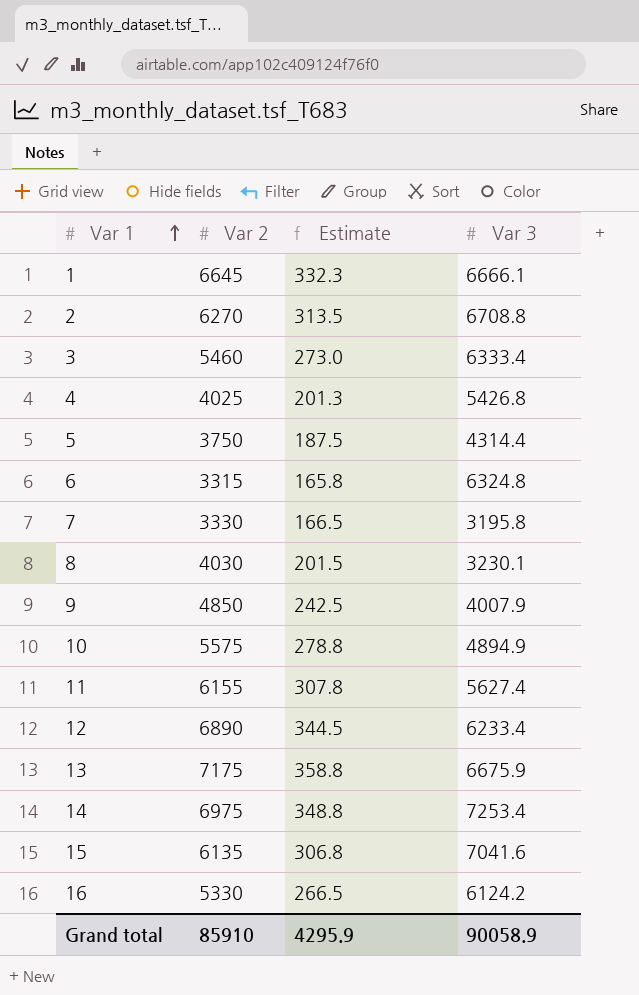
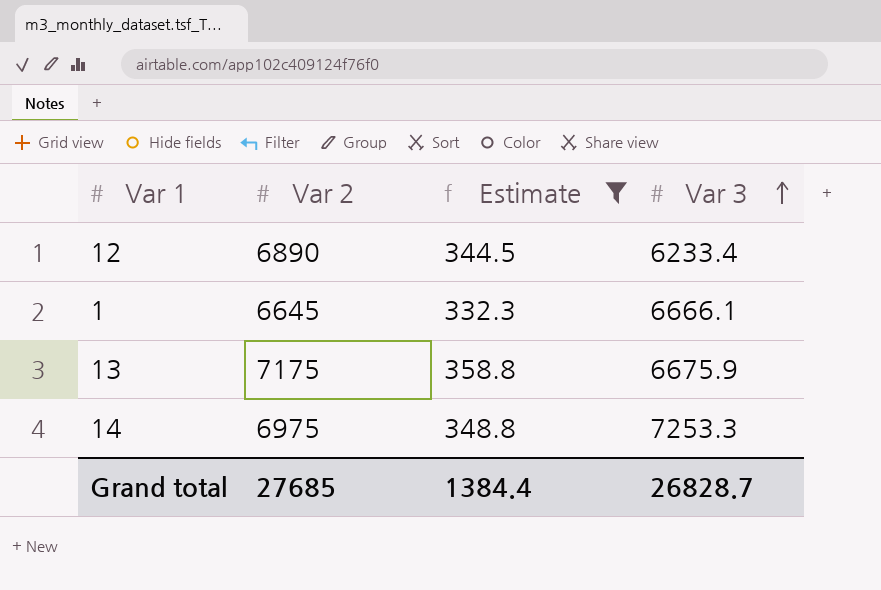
filter: none -> Estimate >= 332.3
row order: Var 1 ascending -> Var 3 ascending
14 | Var 3: 7253.4 -> 7253.3
Grand total | Var 2: 85910 -> 27685
Grand total | Estimate: 4295.9 -> 1384.4
Grand total | Var 3: 90058.9 -> 26828.7

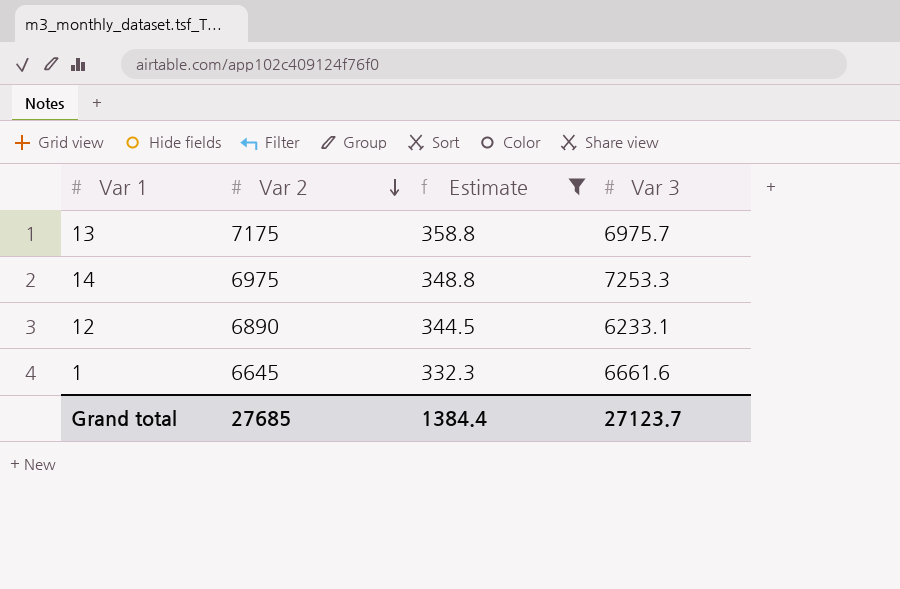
row order: Var 3 ascending -> Var 2 descending
13 | Var 3: 6675.9 -> 6975.7
12 | Var 3: 6233.4 -> 6233.1
1 | Var 3: 6666.1 -> 6661.6
Grand total | Var 3: 26828.7 -> 27123.7

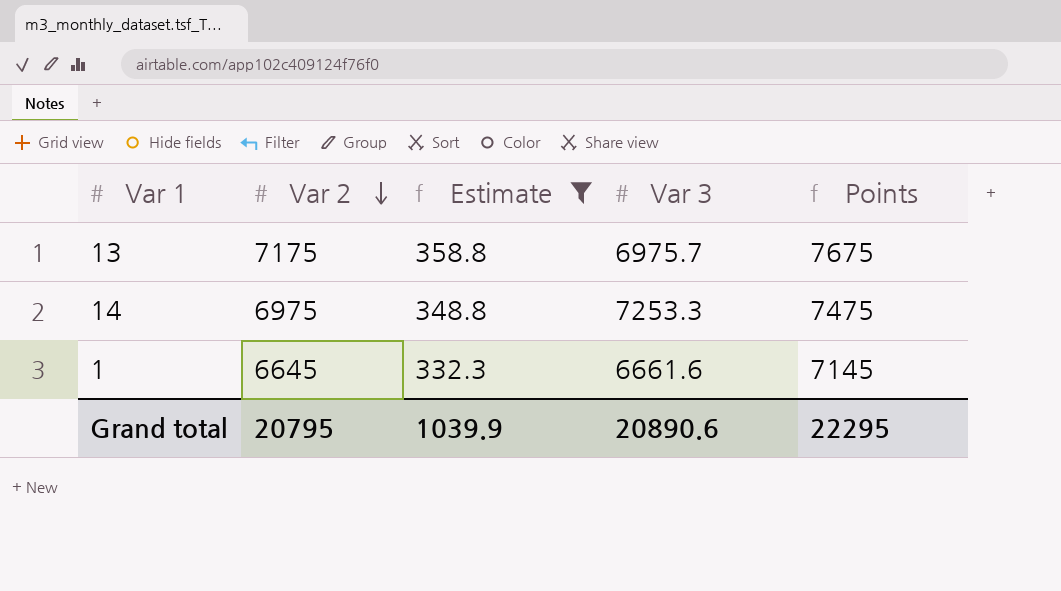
column Points | formula: none -> [Var 2] + 500
row 12: 6890 | 344.5 | 6233.1 -> none
Grand total | Var 2: 27685 -> 20795
Grand total | Estimate: 1384.4 -> 1039.9
Grand total | Var 3: 27123.7 -> 20890.6

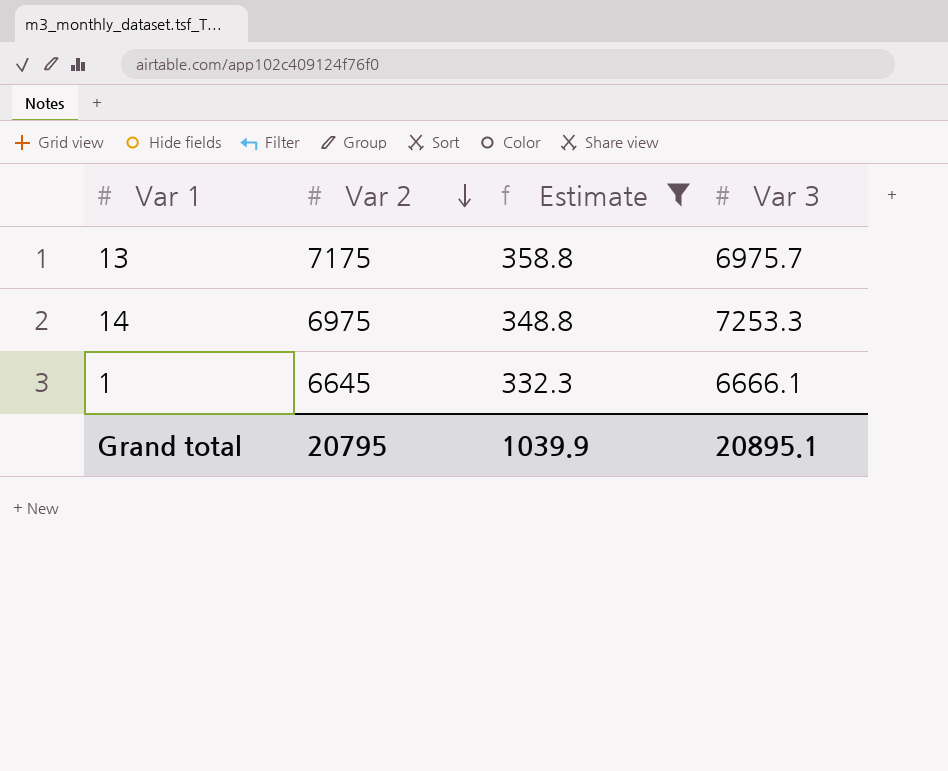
column Points | formula: [Var 2] + 500 -> none
1 | Var 3: 6661.6 -> 6666.1
Grand total | Var 3: 20890.6 -> 20895.1

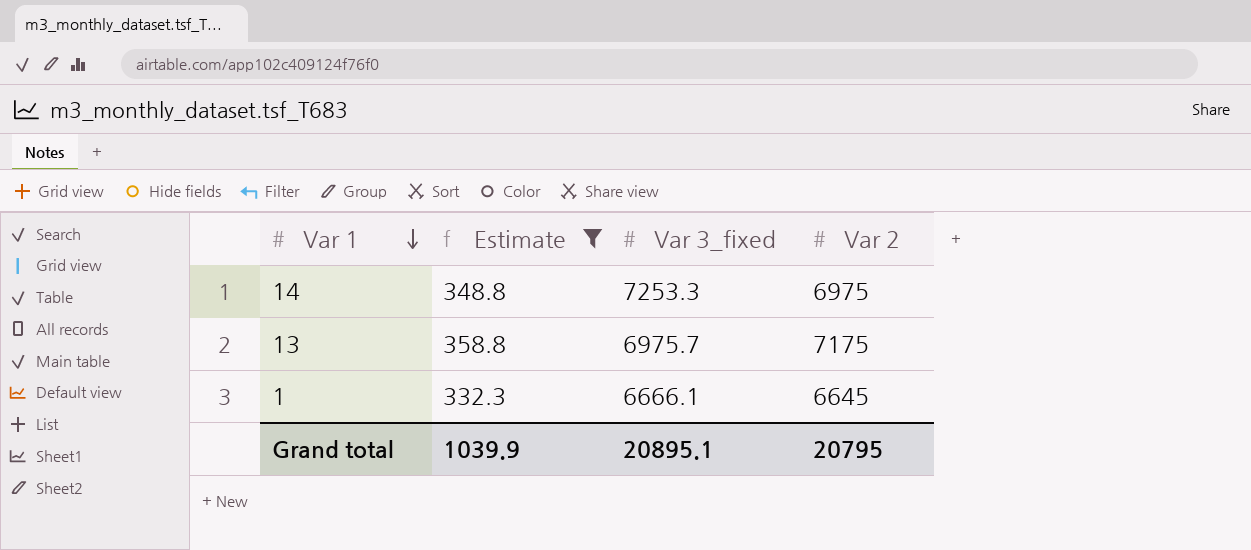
row order: Var 2 descending -> Var 1 descending
column name: Var 3 -> Var 3_fixed
column Var 2 | position: 2 -> 4

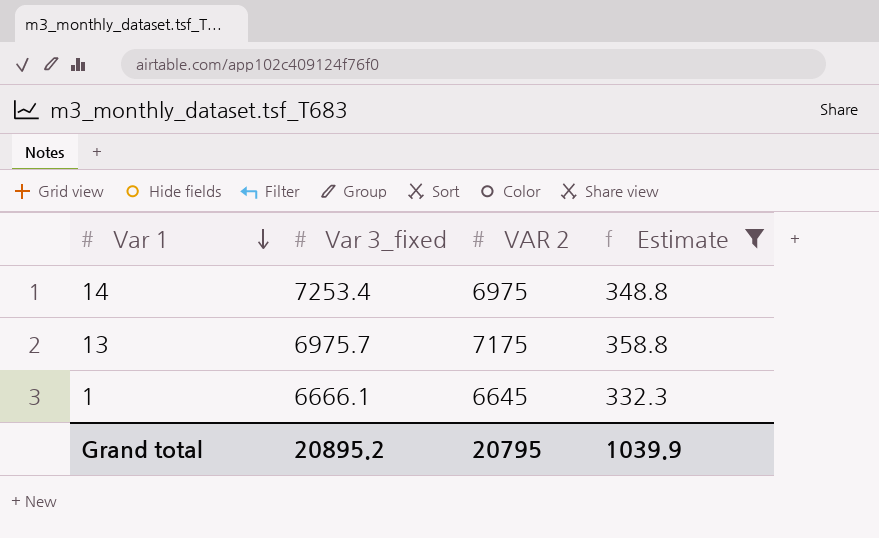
column name: Var 2 -> VAR 2
column Estimate | position: 2 -> 4
14 | Var 3_fixed: 7253.3 -> 7253.4
Grand total | Var 3_fixed: 20895.1 -> 20895.2

